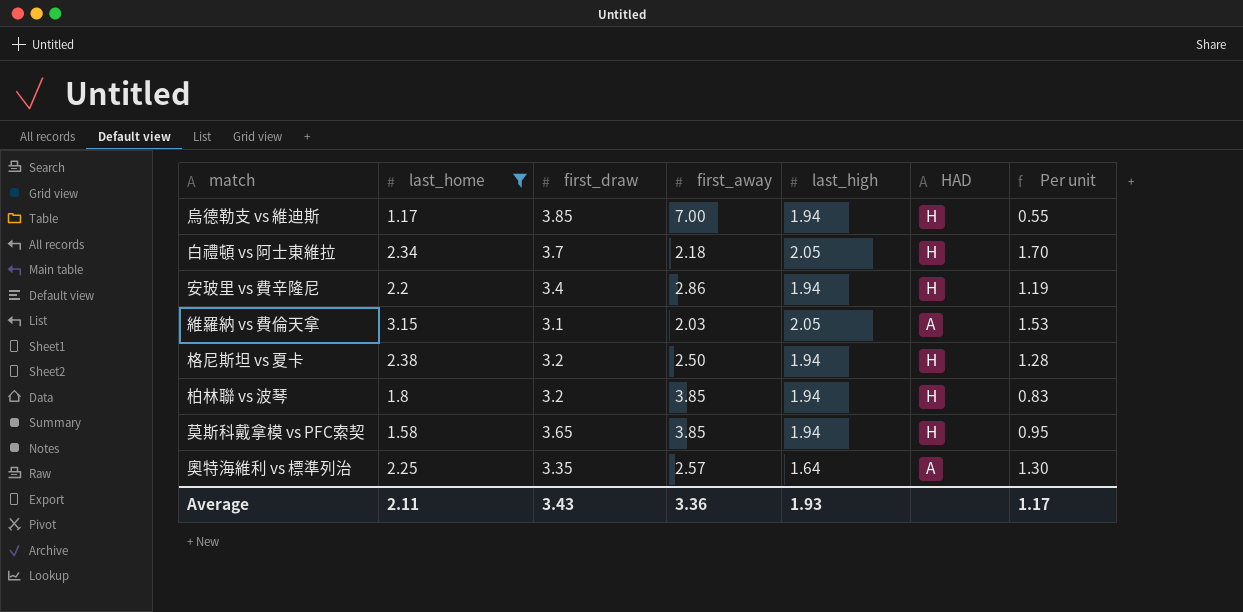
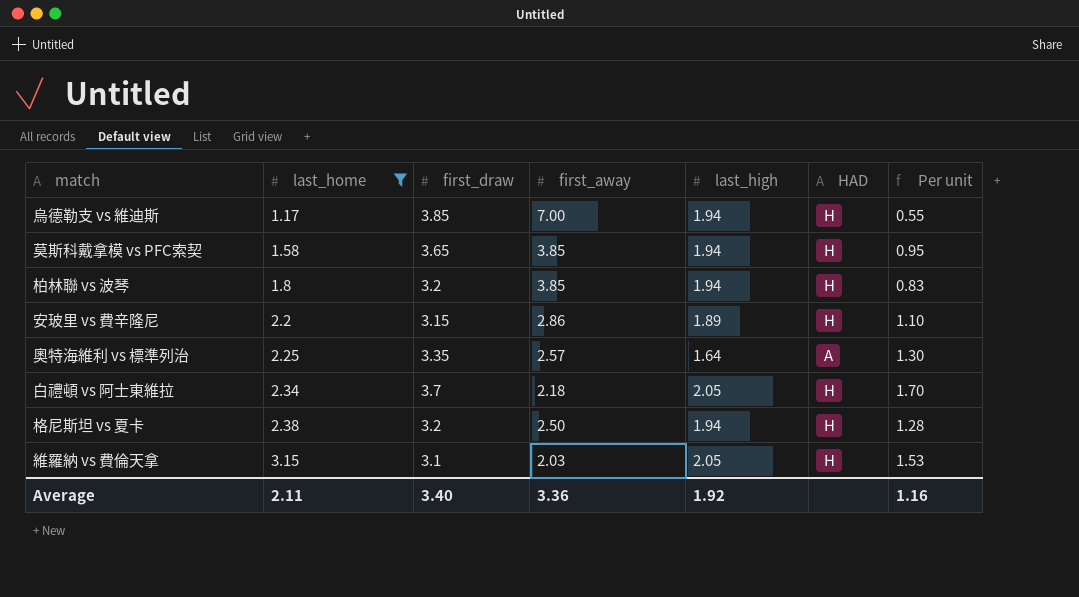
row order: none -> last_home ascending
安玻里 vs 費辛隆尼 | first_draw: 3.4 -> 3.15
安玻里 vs 費辛隆尼 | last_high: 1.94 -> 1.89
安玻里 vs 費辛隆尼 | Per unit: 1.19 -> 1.10
維羅納 vs 費倫天拿 | HAD: A -> H
Average | first_draw: 3.43 -> 3.40
Average | last_high: 1.93 -> 1.92
Average | Per unit: 1.17 -> 1.16

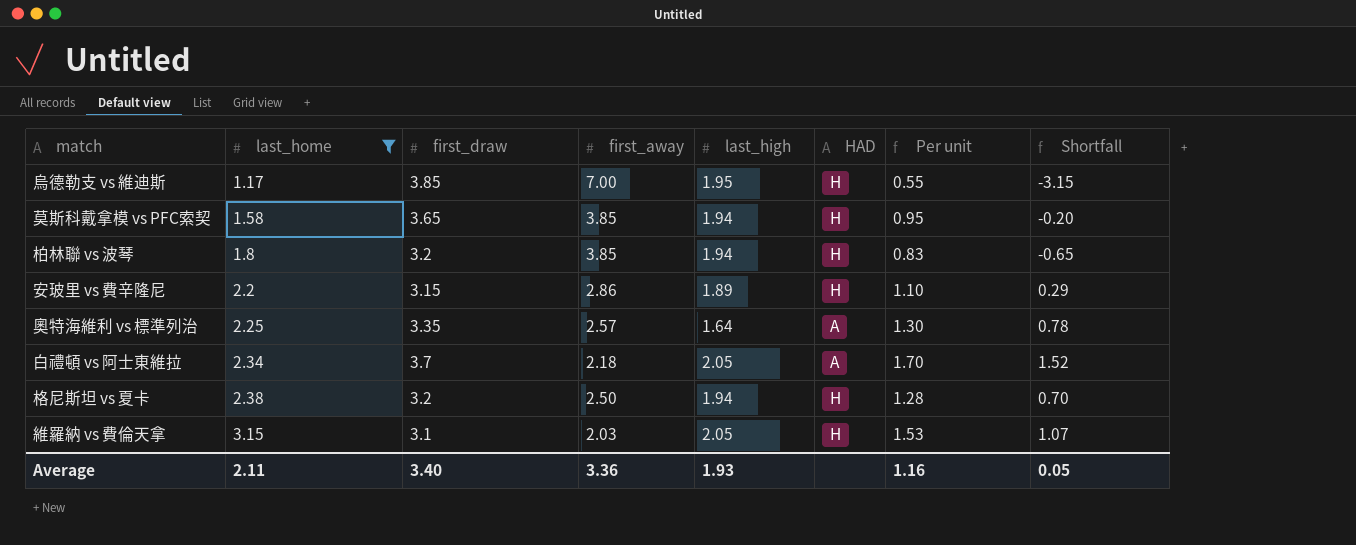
column Shortfall | formula: none -> [first_draw] - [first_away]
烏德勒支 vs 維迪斯 | last_high: 1.94 -> 1.95
白禮頓 vs 阿士東維拉 | HAD: H -> A
Average | last_high: 1.92 -> 1.93

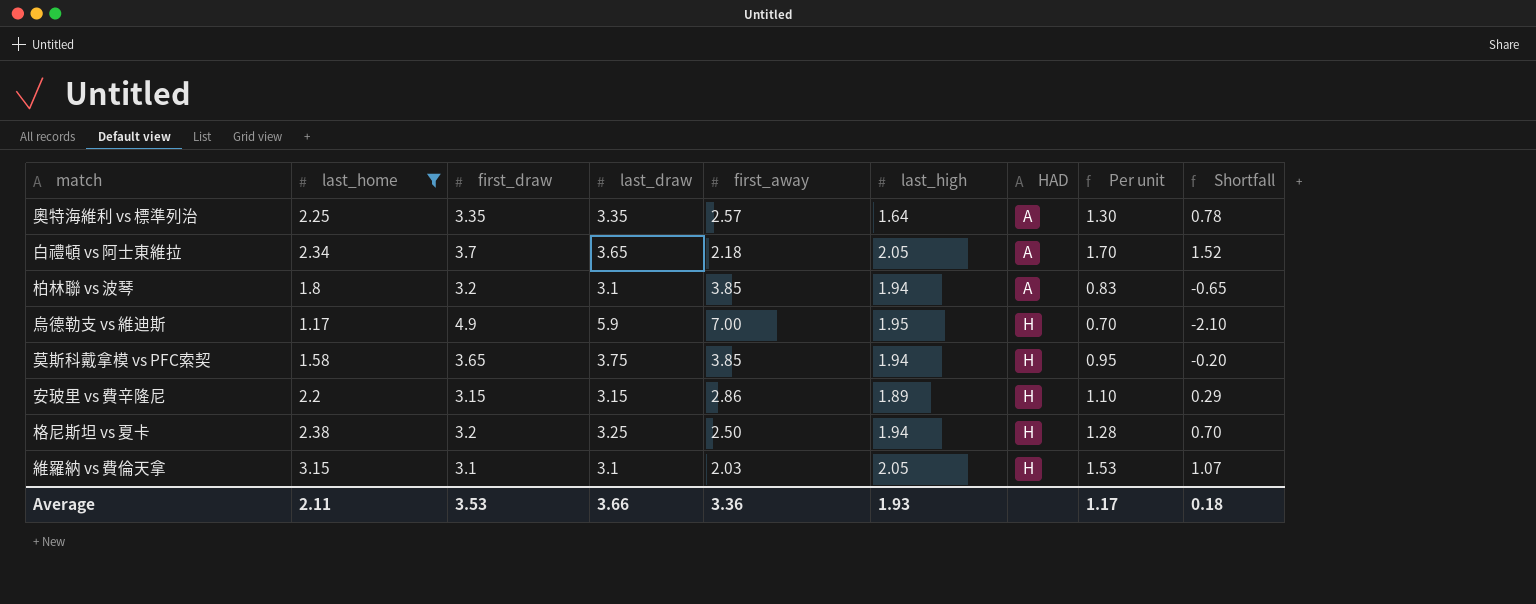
row order: last_home ascending -> HAD ascending
column last_draw | position: none -> 4
柏林聯 vs 波琴 | HAD: H -> A
烏德勒支 vs 維迪斯 | first_draw: 3.85 -> 4.9
烏德勒支 vs 維迪斯 | Per unit: 0.55 -> 0.70
烏德勒支 vs 維迪斯 | Shortfall: -3.15 -> -2.10
Average | first_draw: 3.40 -> 3.53
Average | Per unit: 1.16 -> 1.17
Average | Shortfall: 0.05 -> 0.18

